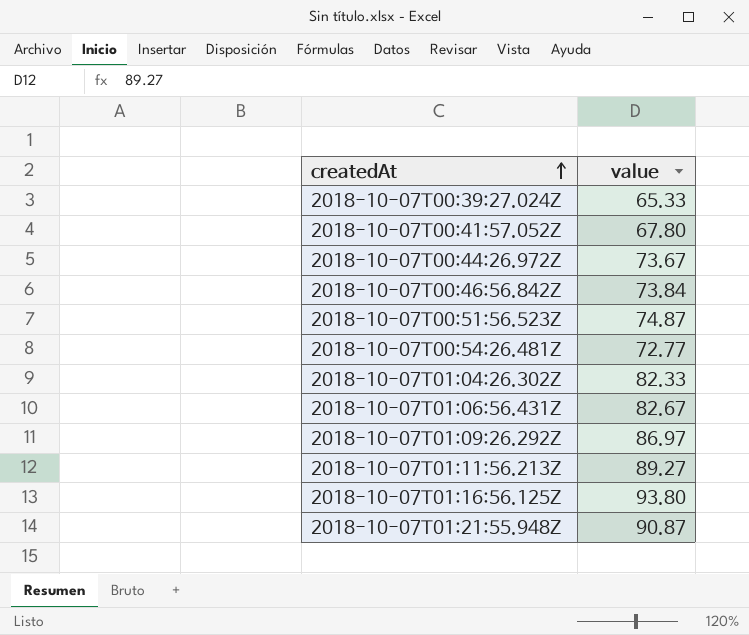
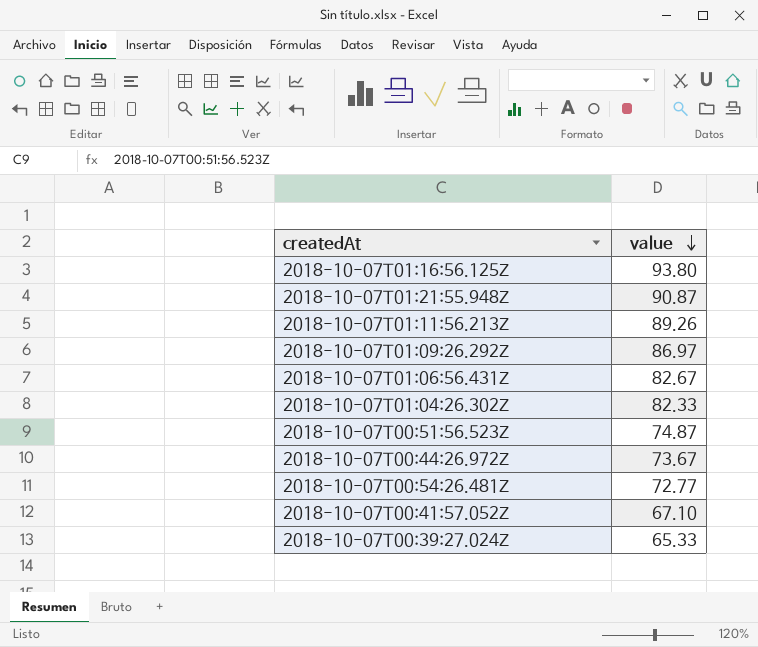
row order: createdAt ascending -> value descending
row 2018-10-07T00:46:56.842Z: 73.84 -> none
2018-10-07T01:11:56.213Z | value: 89.27 -> 89.26
2018-10-07T00:41:57.052Z | value: 67.80 -> 67.10

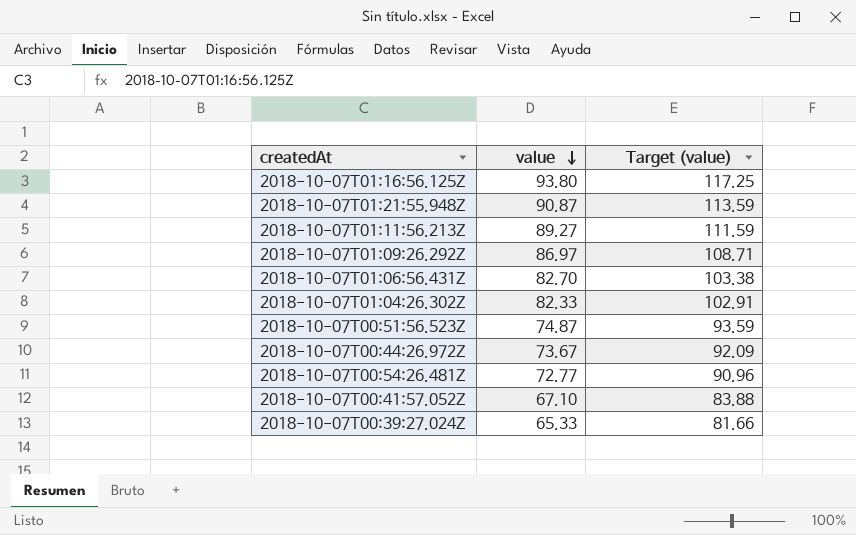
column Target (value) | formula: none -> [value] * 1.25
2018-10-07T01:11:56.213Z | value: 89.26 -> 89.27
2018-10-07T01:06:56.431Z | value: 82.67 -> 82.70

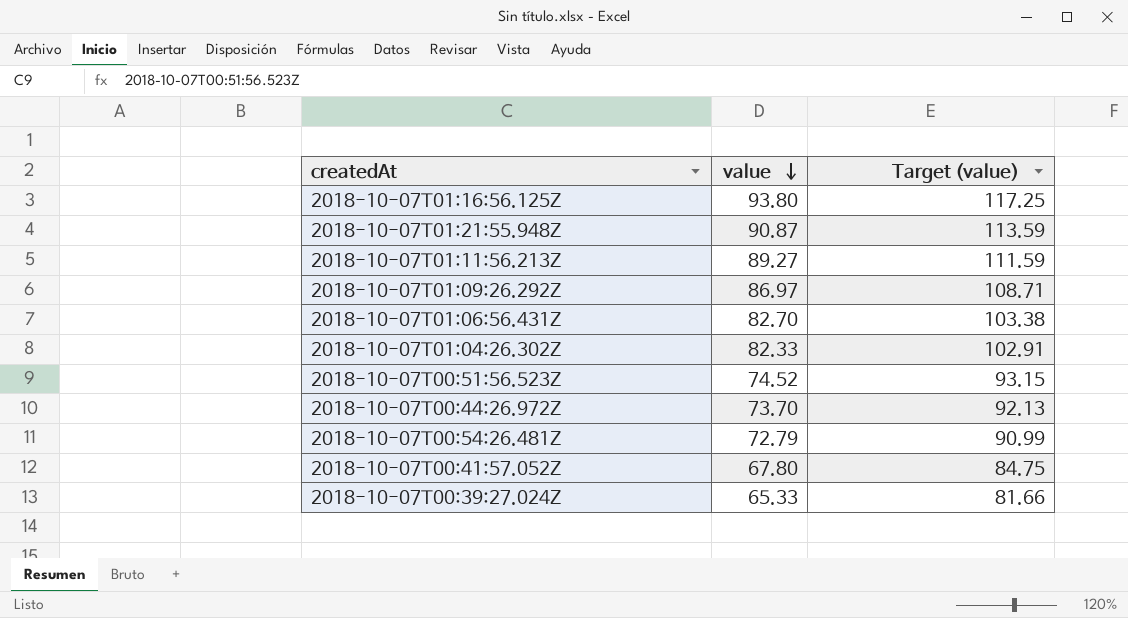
2018-10-07T00:51:56.523Z | value: 74.87 -> 74.52
2018-10-07T00:51:56.523Z | Target (value): 93.59 -> 93.15
2018-10-07T00:44:26.972Z | value: 73.67 -> 73.70
2018-10-07T00:44:26.972Z | Target (value): 92.09 -> 92.13
2018-10-07T00:54:26.481Z | value: 72.77 -> 72.79
2018-10-07T00:54:26.481Z | Target (value): 90.96 -> 90.99
2018-10-07T00:41:57.052Z | value: 67.10 -> 67.80
2018-10-07T00:41:57.052Z | Target (value): 83.88 -> 84.75

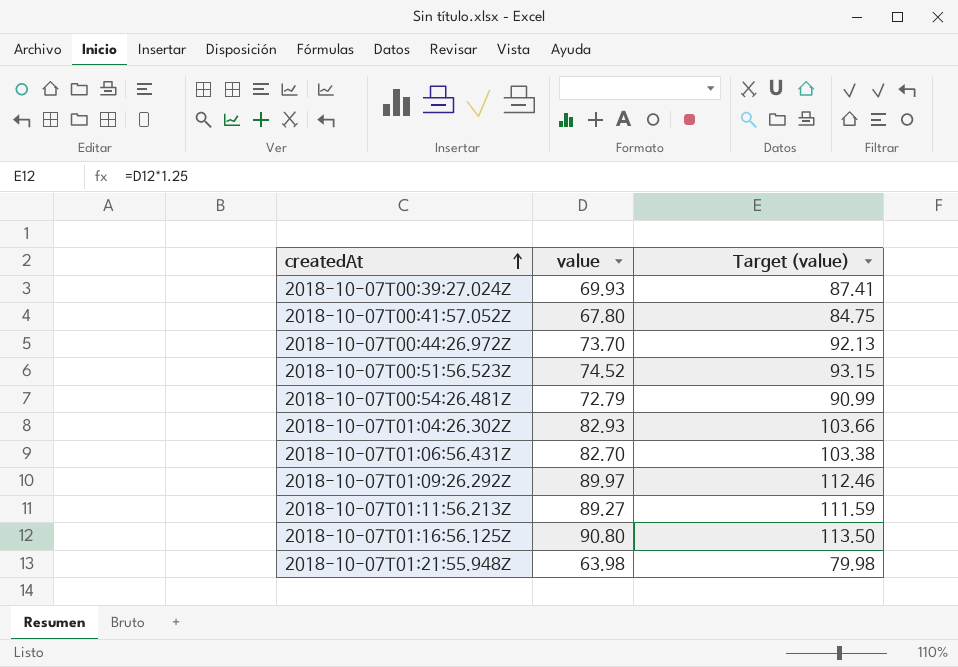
row order: value descending -> createdAt ascending
2018-10-07T00:39:27.024Z | value: 65.33 -> 69.93
2018-10-07T00:39:27.024Z | Target (value): 81.66 -> 87.41
2018-10-07T01:04:26.302Z | value: 82.33 -> 82.93
2018-10-07T01:04:26.302Z | Target (value): 102.91 -> 103.66
2018-10-07T01:09:26.292Z | value: 86.97 -> 89.97
2018-10-07T01:09:26.292Z | Target (value): 108.71 -> 112.46
2018-10-07T01:16:56.125Z | value: 93.80 -> 90.80
2018-10-07T01:16:56.125Z | Target (value): 117.25 -> 113.50
2018-10-07T01:21:55.948Z | value: 90.87 -> 63.98
2018-10-07T01:21:55.948Z | Target (value): 113.59 -> 79.98

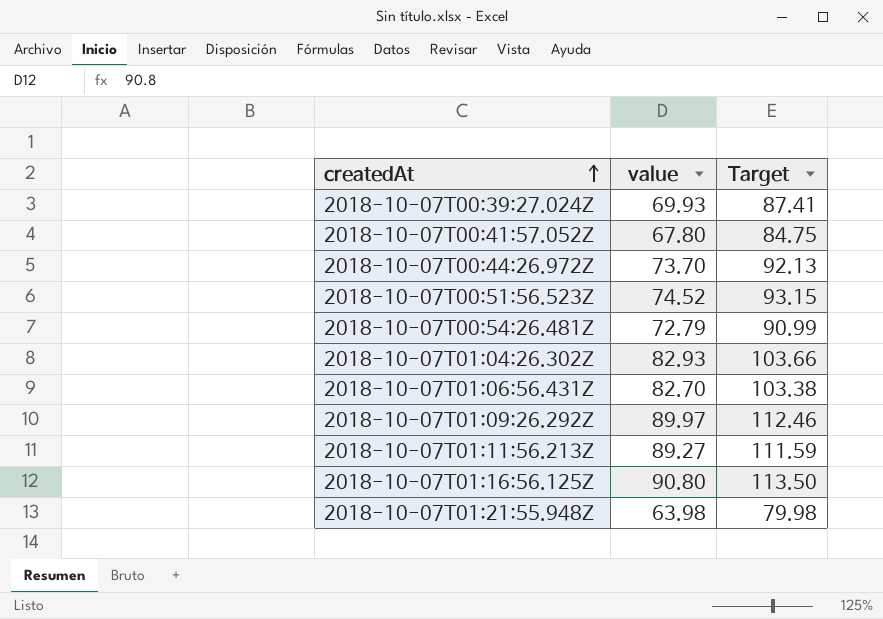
column name: Target (value) -> Target

